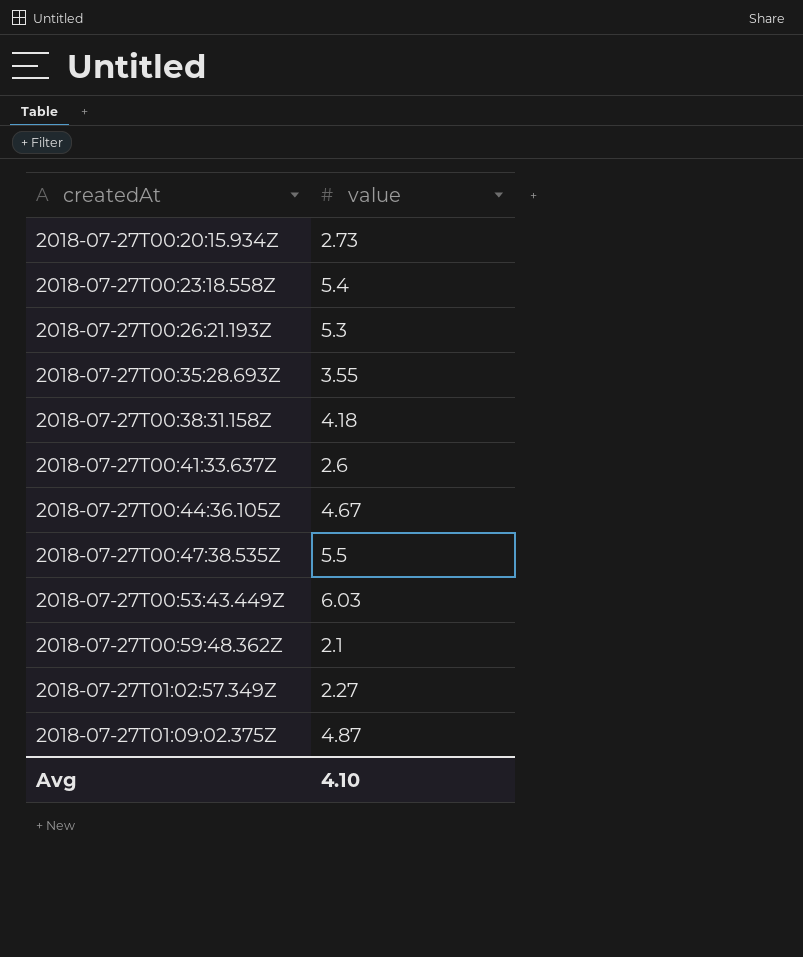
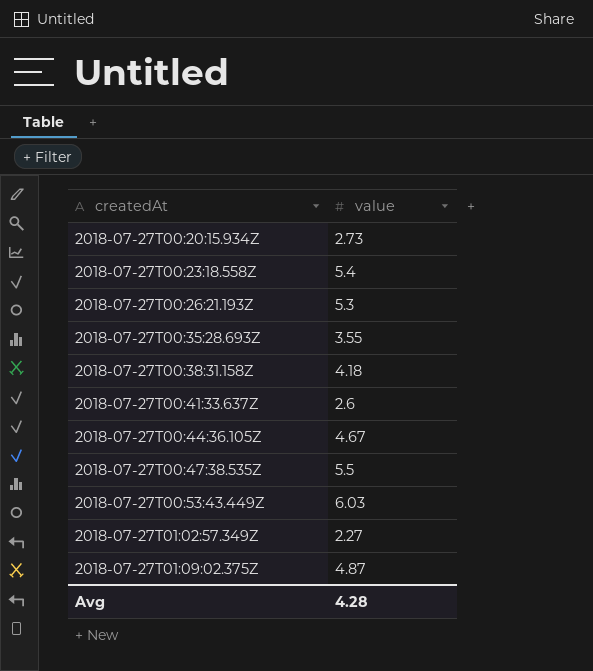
row 2018-07-27T00:59:48.362Z: 2.1 -> none
Avg | value: 4.10 -> 4.28

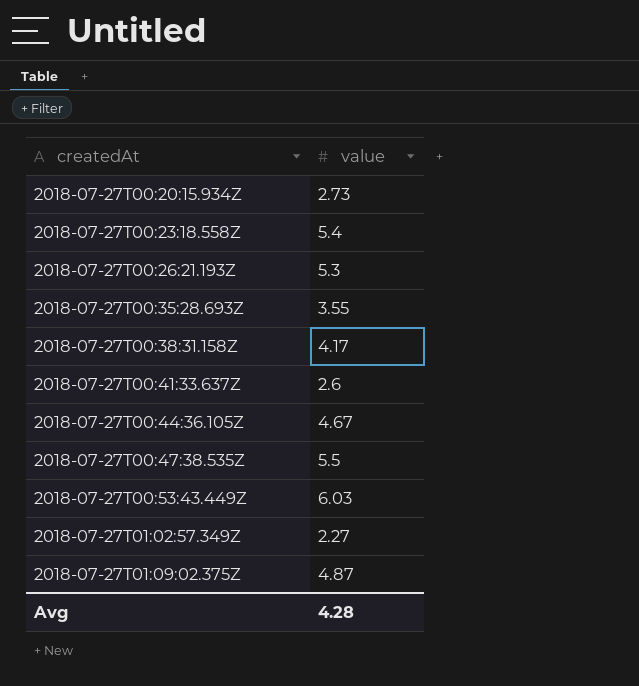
2018-07-27T00:38:31.158Z | value: 4.18 -> 4.17

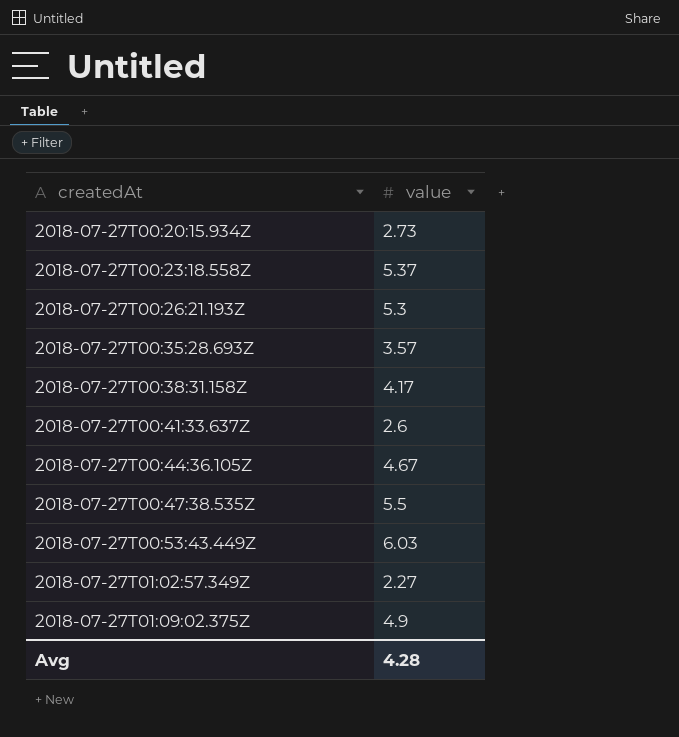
2018-07-27T00:23:18.558Z | value: 5.4 -> 5.37
2018-07-27T00:35:28.693Z | value: 3.55 -> 3.57
2018-07-27T01:09:02.375Z | value: 4.87 -> 4.9

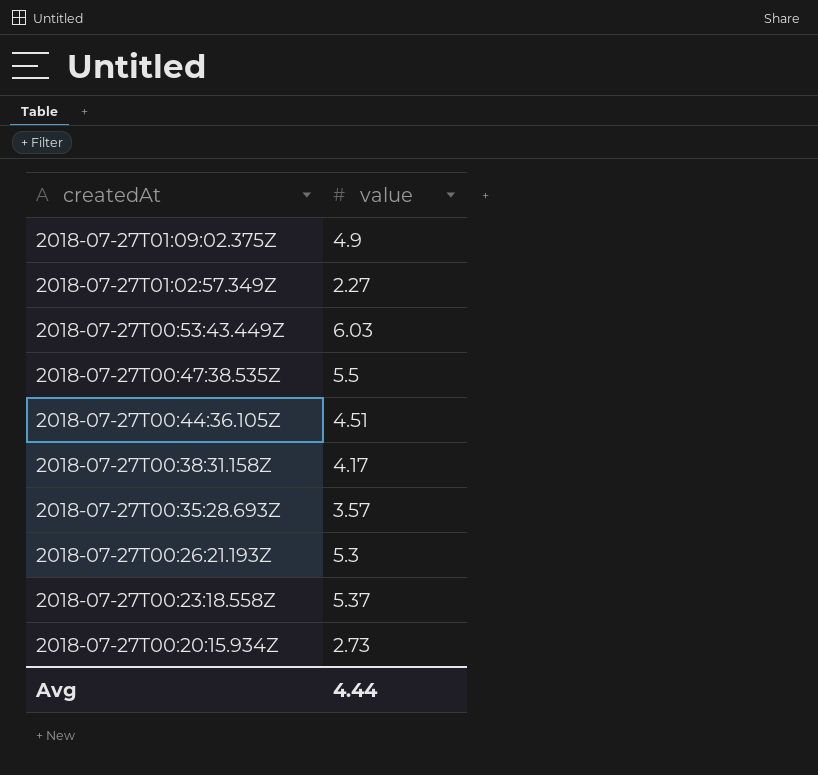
row order: createdAt ascending -> createdAt descending
row 2018-07-27T00:41:33.637Z: 2.6 -> none
2018-07-27T00:44:36.105Z | value: 4.67 -> 4.51
Avg | value: 4.28 -> 4.44

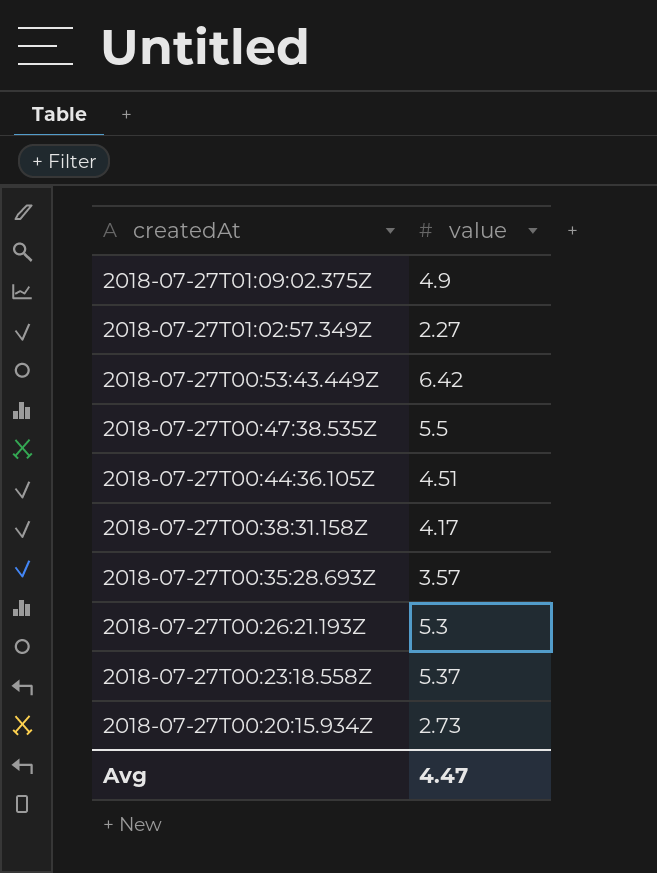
2018-07-27T00:53:43.449Z | value: 6.03 -> 6.42
Avg | value: 4.44 -> 4.47

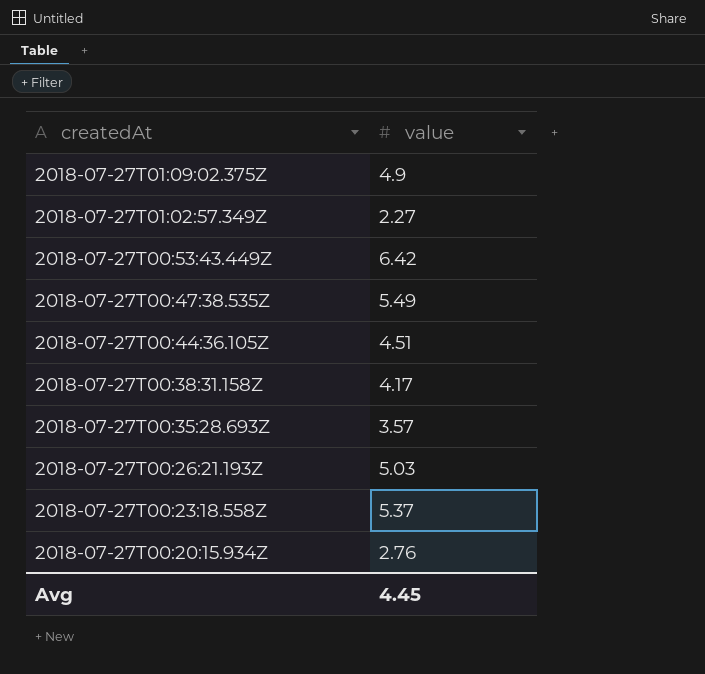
2018-07-27T00:47:38.535Z | value: 5.5 -> 5.49
2018-07-27T00:26:21.193Z | value: 5.3 -> 5.03
2018-07-27T00:20:15.934Z | value: 2.73 -> 2.76
Avg | value: 4.47 -> 4.45

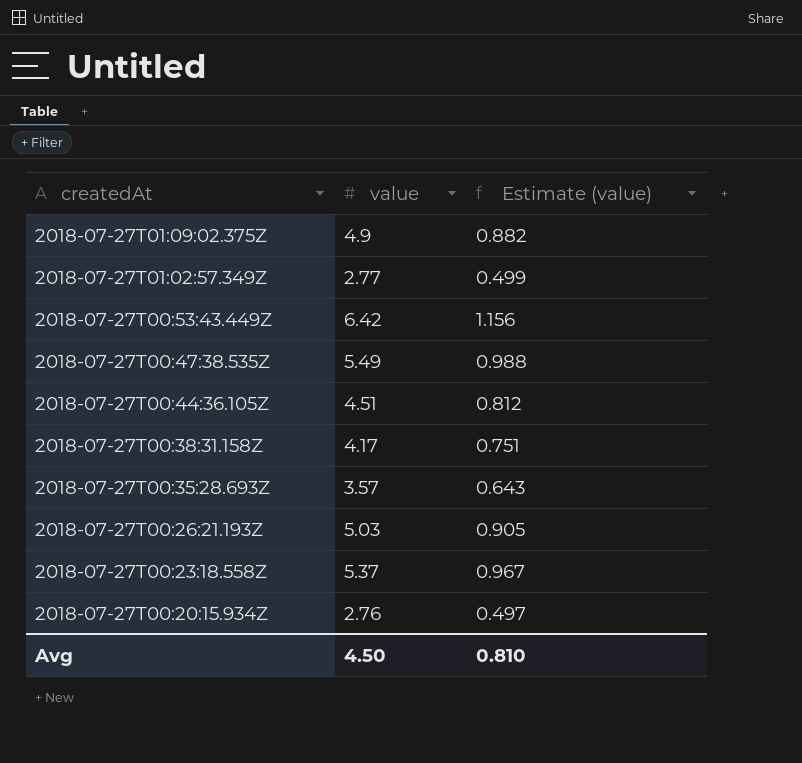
column Estimate (value) | formula: none -> [value] * 0.18
2018-07-27T01:02:57.349Z | value: 2.27 -> 2.77
Avg | value: 4.45 -> 4.50

